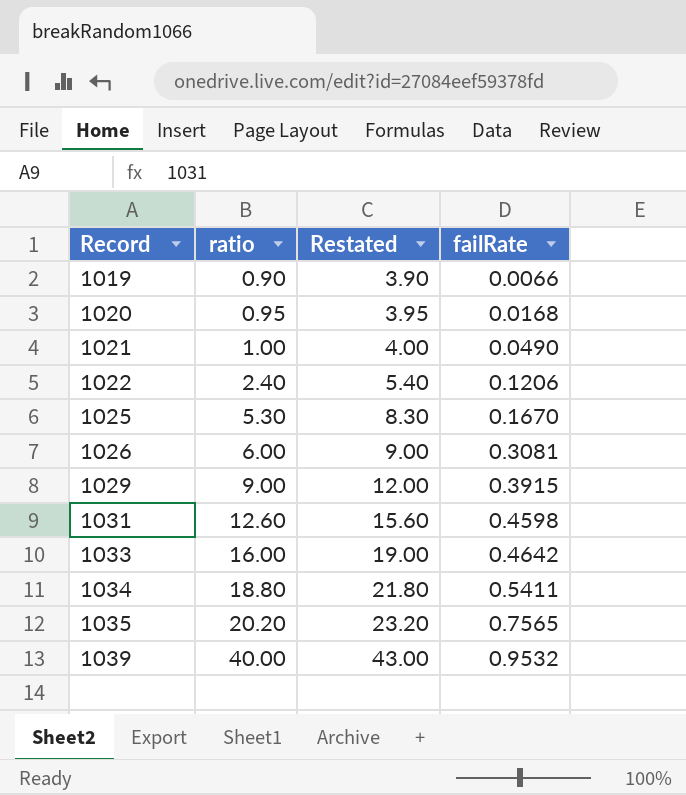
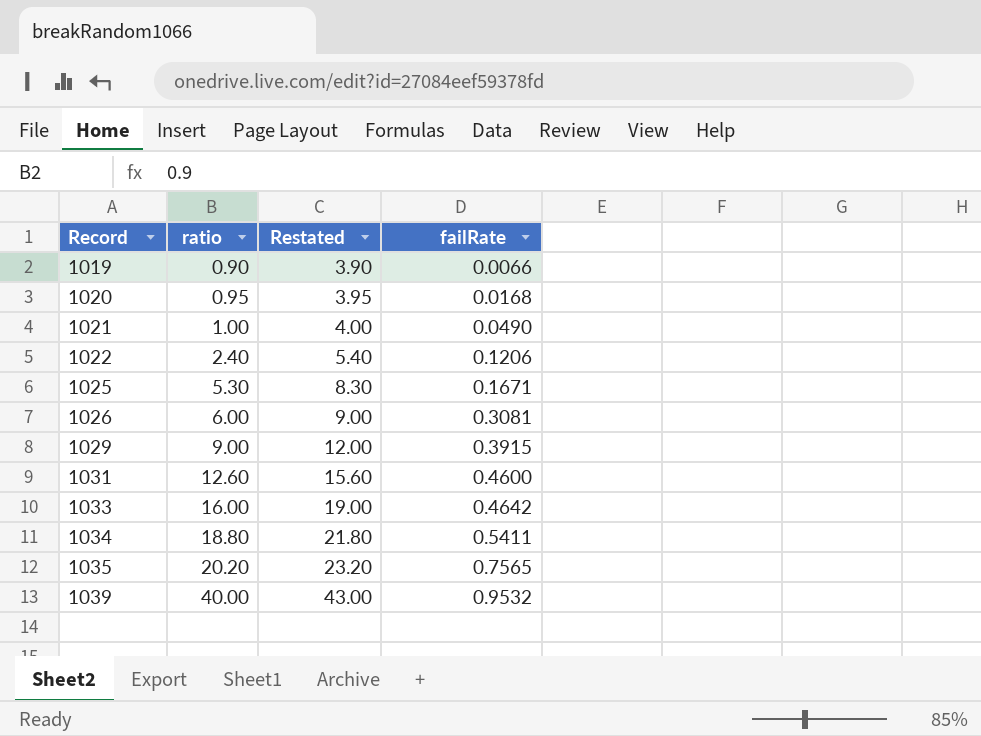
1025 | failRate: 0.1670 -> 0.1671
1031 | failRate: 0.4598 -> 0.4600

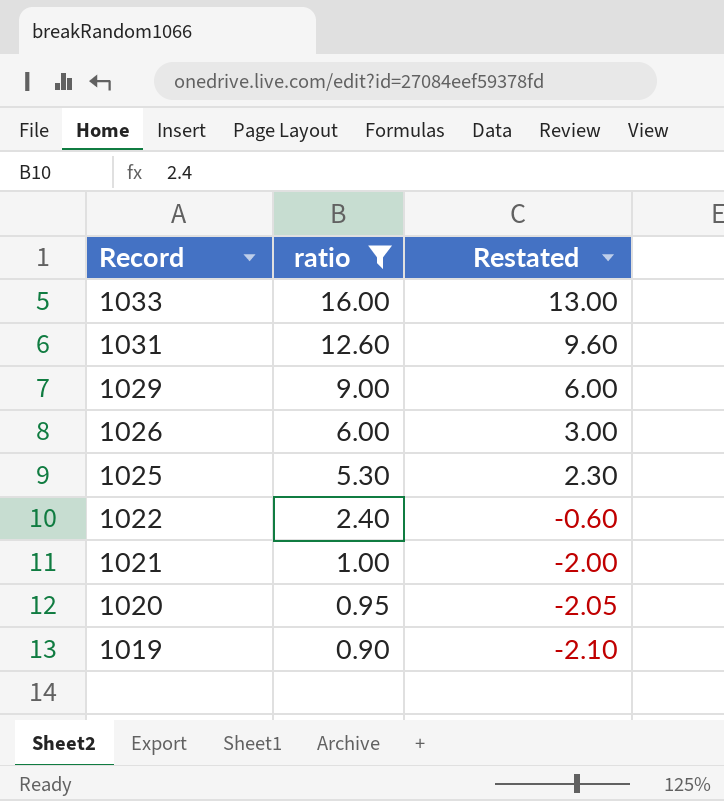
filter: none -> ratio <= 16.00
row order: Record ascending -> Record descending
column failRate | position: 4 -> none
column Restated | formula: [ratio] + 3 -> [ratio] - 3

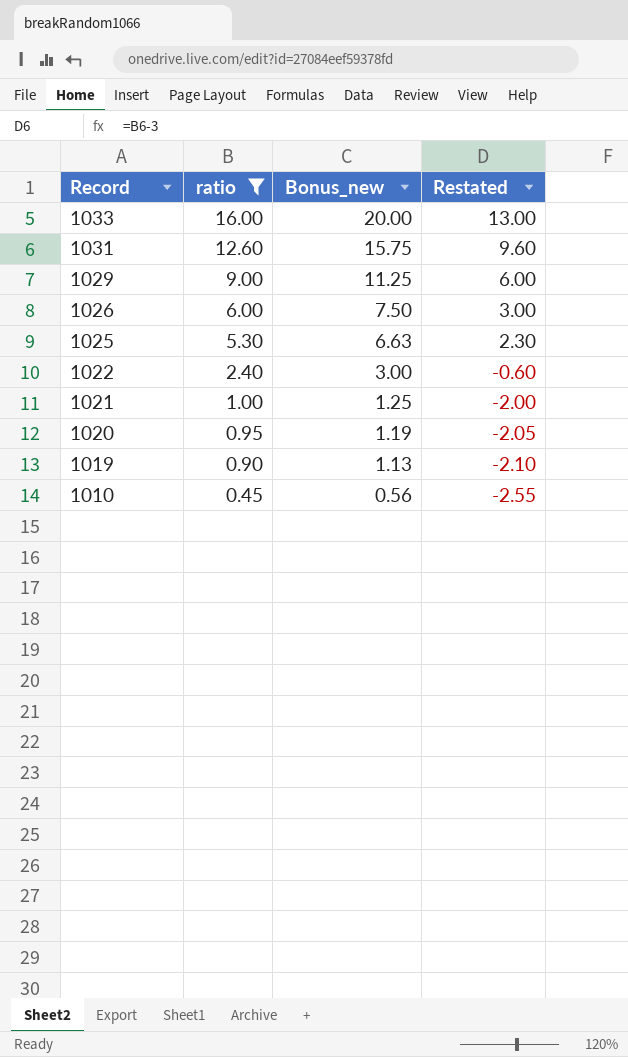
column Bonus_new | formula: none -> [ratio] * 1.25
row 1010: none -> 0.45 | 0.56 | -2.55

